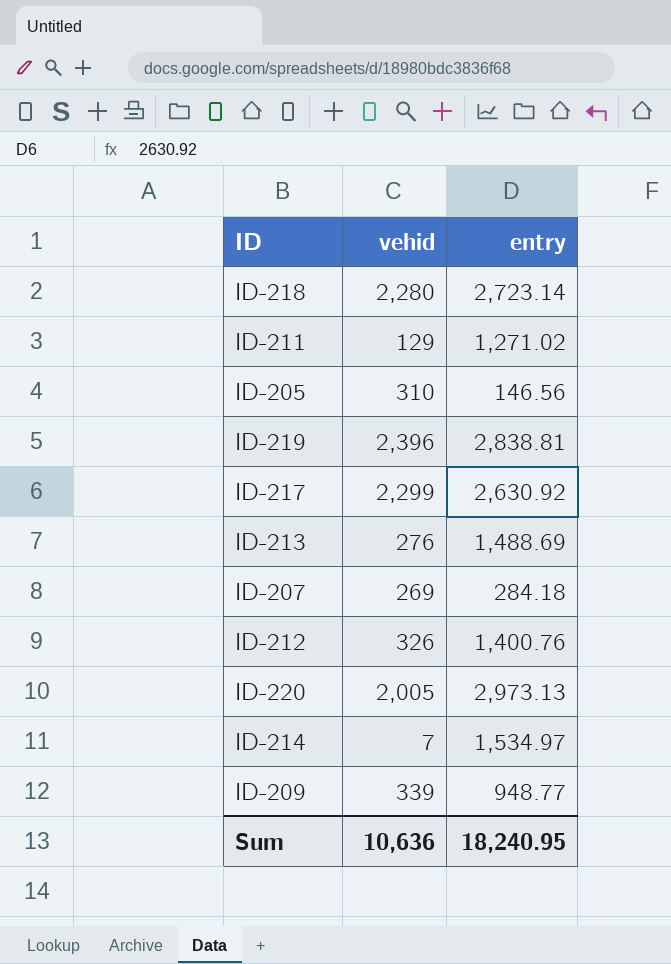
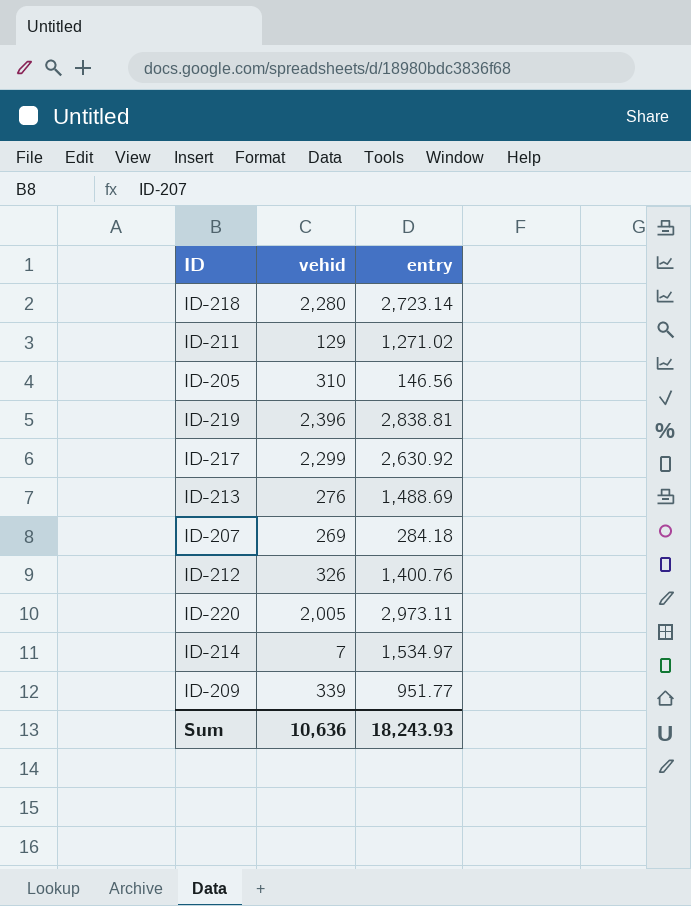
ID-220 | entry: 2,973.13 -> 2,973.11
ID-209 | entry: 948.77 -> 951.77
Sum | entry: 18,240.95 -> 18,243.93

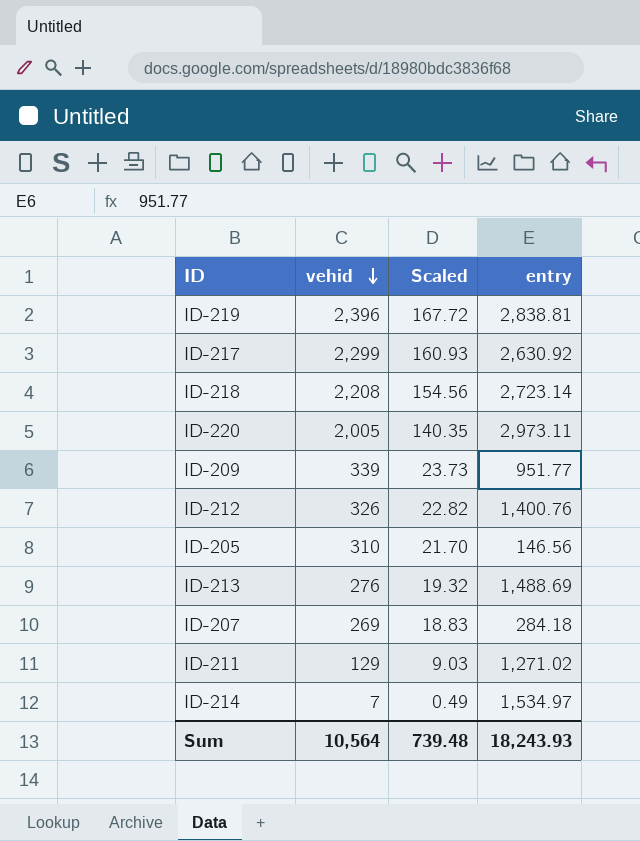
row order: none -> vehid descending
column Scaled | formula: none -> [vehid] * 0.07
ID-218 | vehid: 2,280 -> 2,208
Sum | vehid: 10,636 -> 10,564

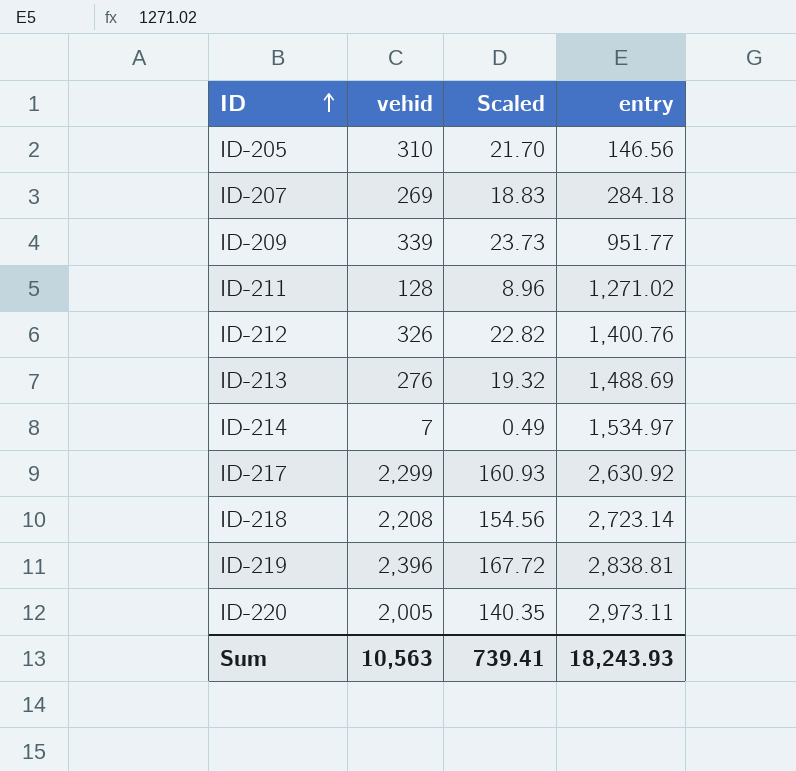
row order: vehid descending -> ID ascending
ID-211 | vehid: 129 -> 128
ID-211 | Scaled: 9.03 -> 8.96
Sum | vehid: 10,564 -> 10,563
Sum | Scaled: 739.48 -> 739.41

